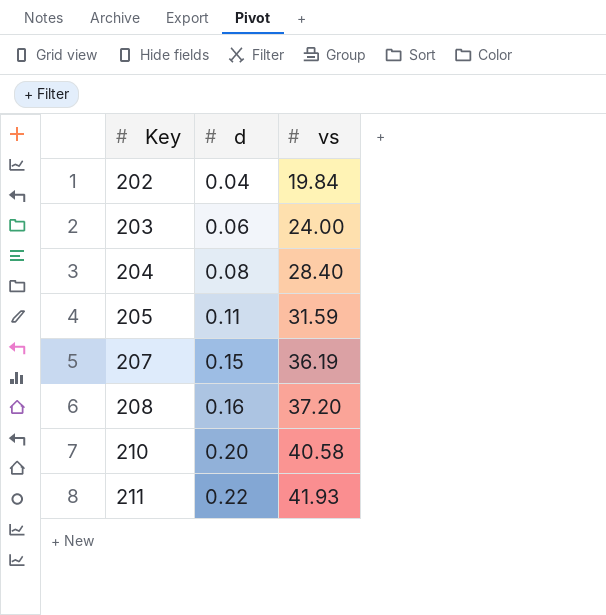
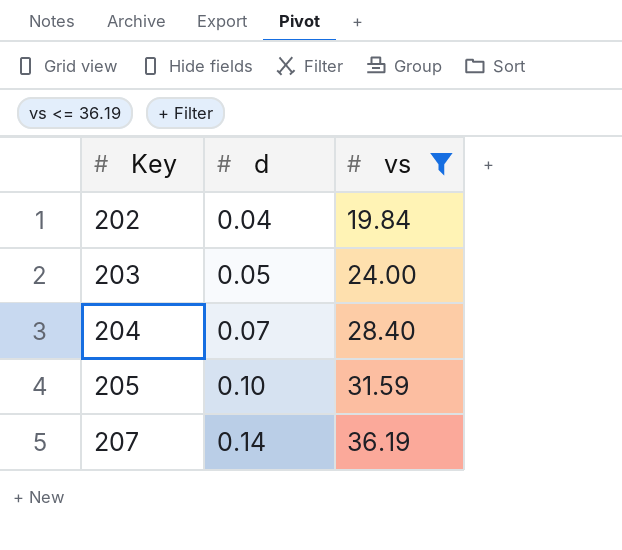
filter: none -> vs <= 36.19
203 | d: 0.06 -> 0.05
204 | d: 0.08 -> 0.07
205 | d: 0.11 -> 0.10
207 | d: 0.15 -> 0.14

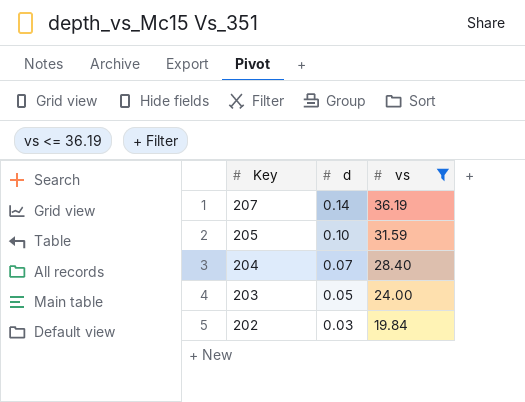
row order: Key ascending -> Key descending
202 | d: 0.04 -> 0.03

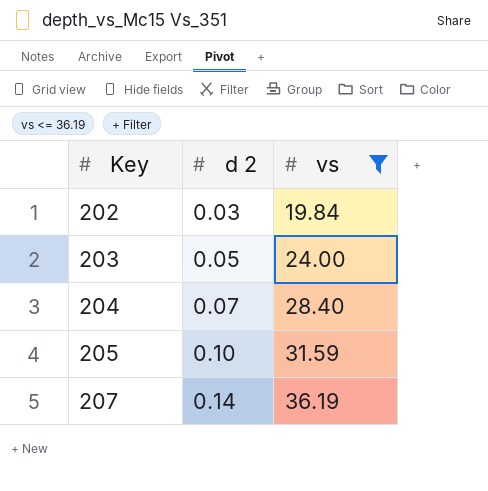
row order: Key descending -> Key ascending
column name: d -> d 2

